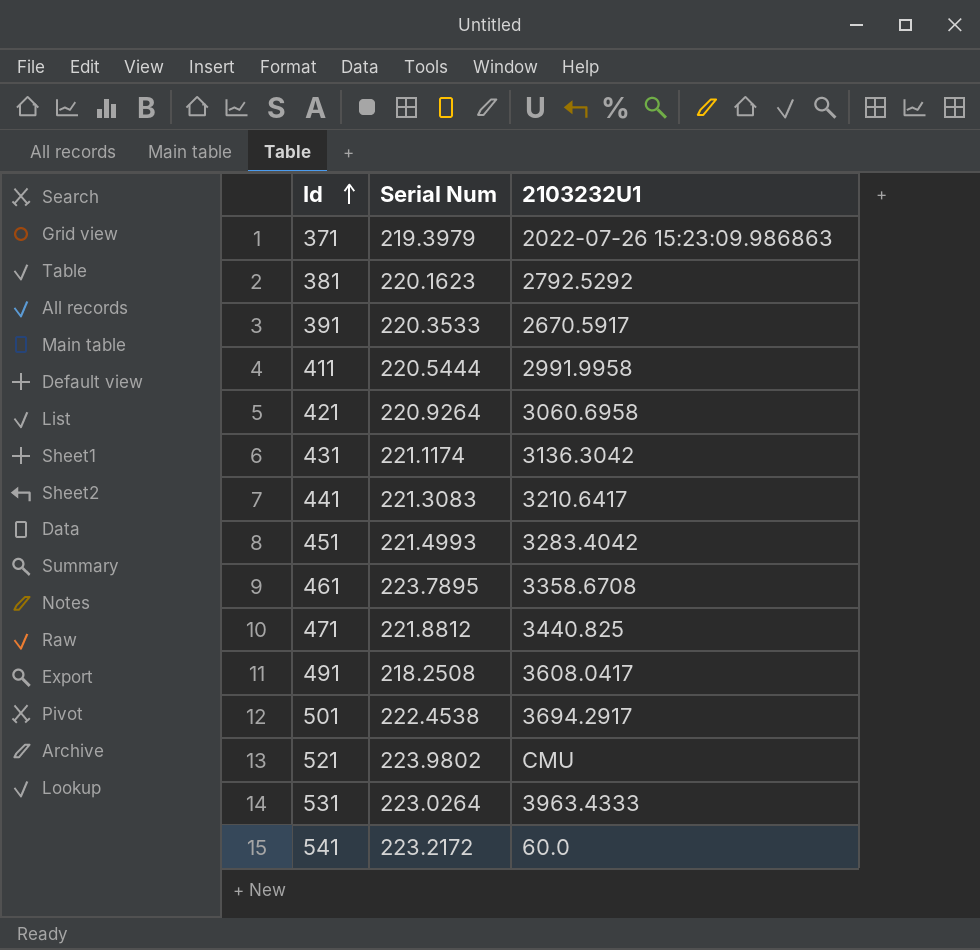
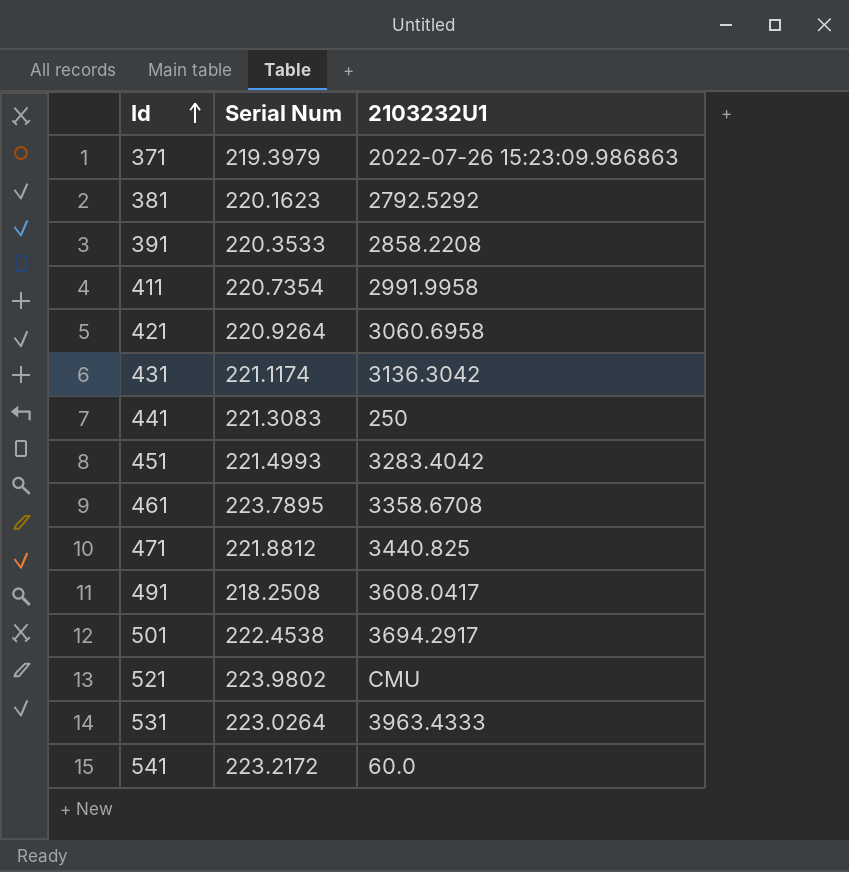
391 | 2103232U1: 2670.5917 -> 2858.2208
411 | Serial Num: 220.5444 -> 220.7354
441 | 2103232U1: 3210.6417 -> 250

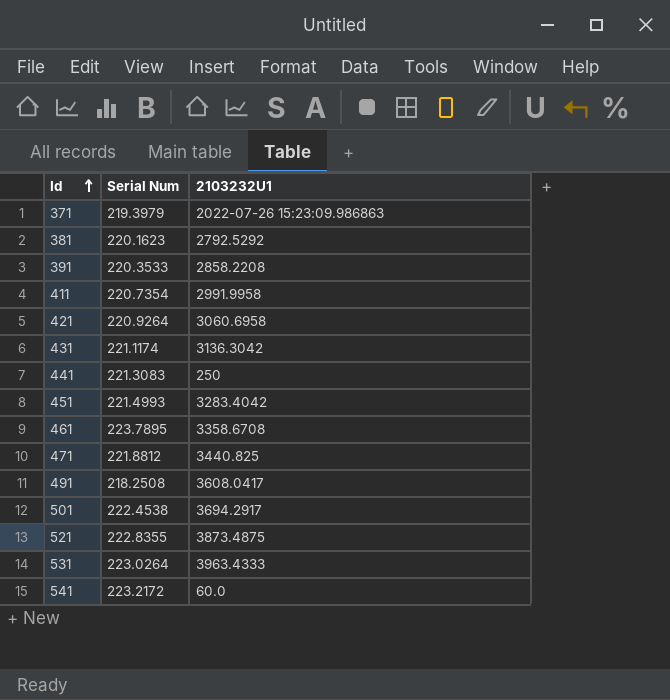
521 | Serial Num: 223.9802 -> 222.8355
521 | 2103232U1: CMU -> 3873.4875

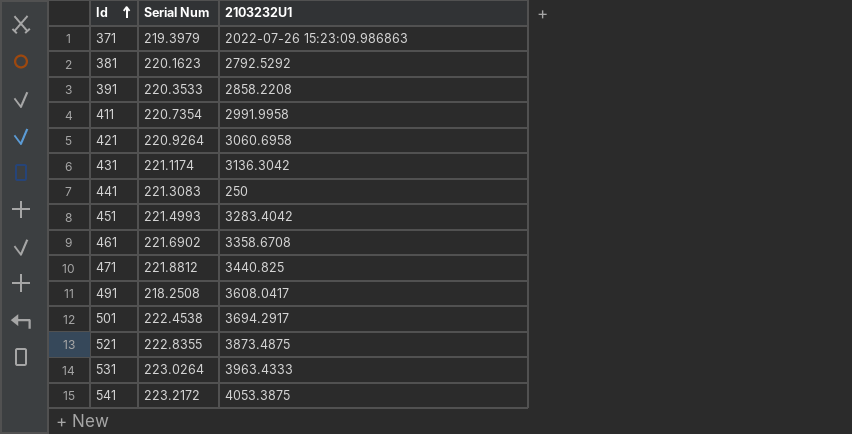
461 | Serial Num: 223.7895 -> 221.6902
541 | 2103232U1: 60.0 -> 4053.3875

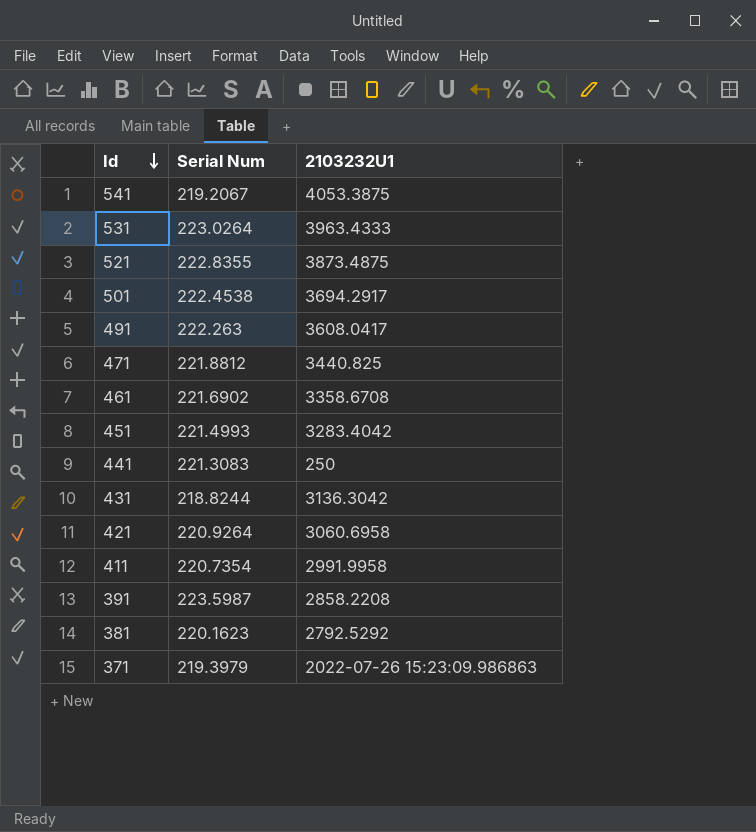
row order: Id ascending -> Id descending
541 | Serial Num: 223.2172 -> 219.2067
491 | Serial Num: 218.2508 -> 222.263
431 | Serial Num: 221.1174 -> 218.8244
391 | Serial Num: 220.3533 -> 223.5987

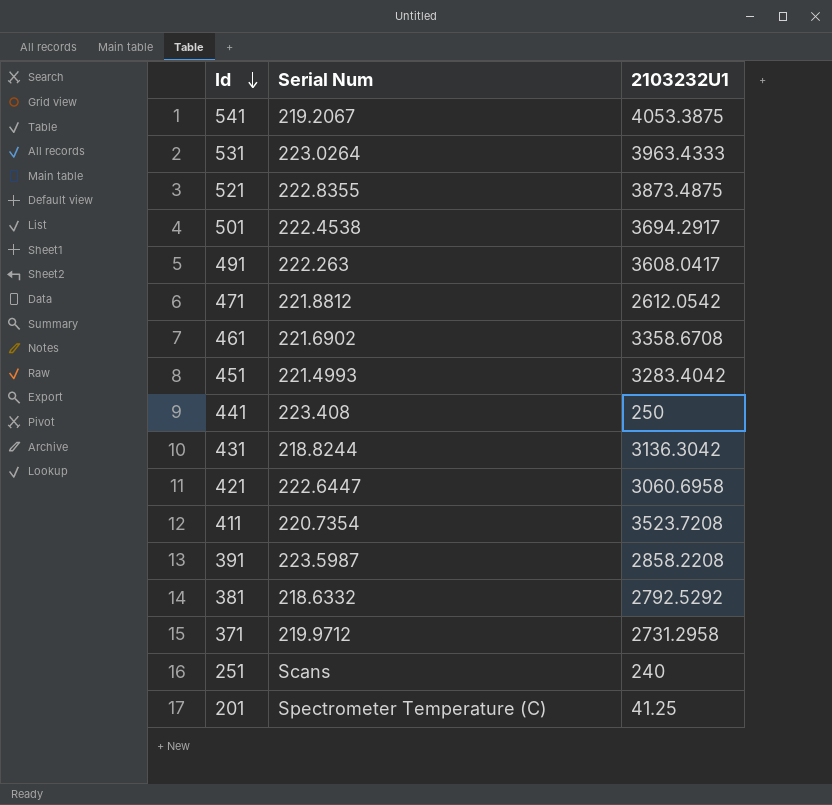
471 | 2103232U1: 3440.825 -> 2612.0542
441 | Serial Num: 221.3083 -> 223.408
421 | Serial Num: 220.9264 -> 222.6447
411 | 2103232U1: 2991.9958 -> 3523.7208
381 | Serial Num: 220.1623 -> 218.6332
371 | Serial Num: 219.3979 -> 219.9712
371 | 2103232U1: 2022-07-26 15:23:09.986863 -> 2731.2958
row 251: none -> Scans | 240
row 201: none -> Spectrometer Temperature (C) | 41.25

